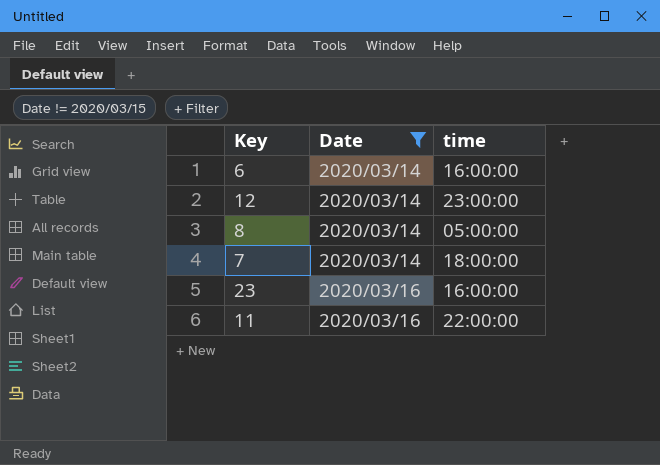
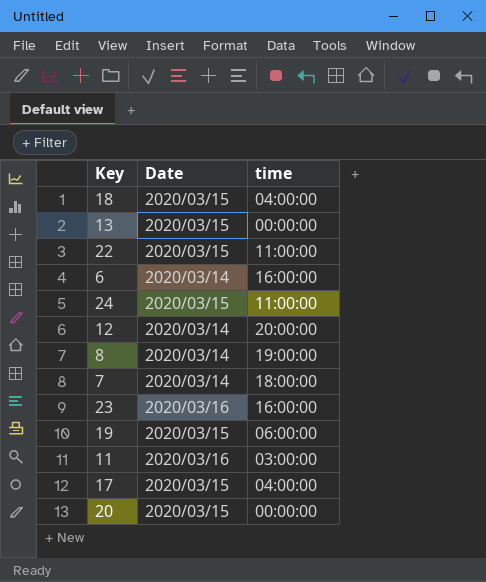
filter: Date != 2020/03/15 -> none
12 | time: 23:00:00 -> 20:00:00
8 | time: 05:00:00 -> 19:00:00
11 | time: 22:00:00 -> 03:00:00

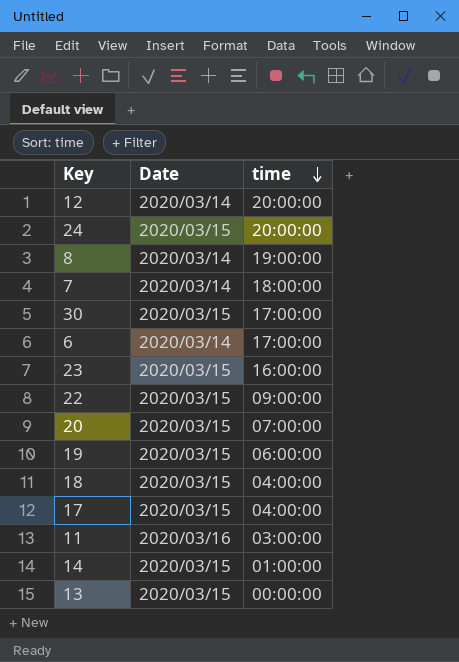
row order: none -> time descending
24 | time: 11:00:00 -> 20:00:00
row 30: none -> 2020/03/15 | 17:00:00
6 | time: 16:00:00 -> 17:00:00
23 | Date: 2020/03/16 -> 2020/03/15
22 | time: 11:00:00 -> 09:00:00
20 | time: 00:00:00 -> 07:00:00
row 14: none -> 2020/03/15 | 01:00:00

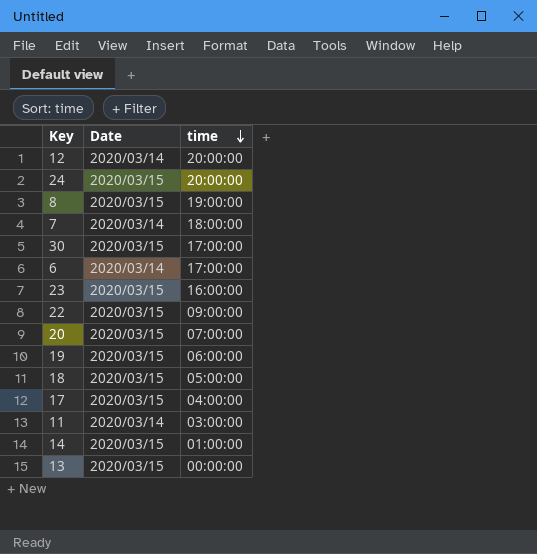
8 | Date: 2020/03/14 -> 2020/03/15
18 | time: 04:00:00 -> 05:00:00
11 | Date: 2020/03/16 -> 2020/03/14

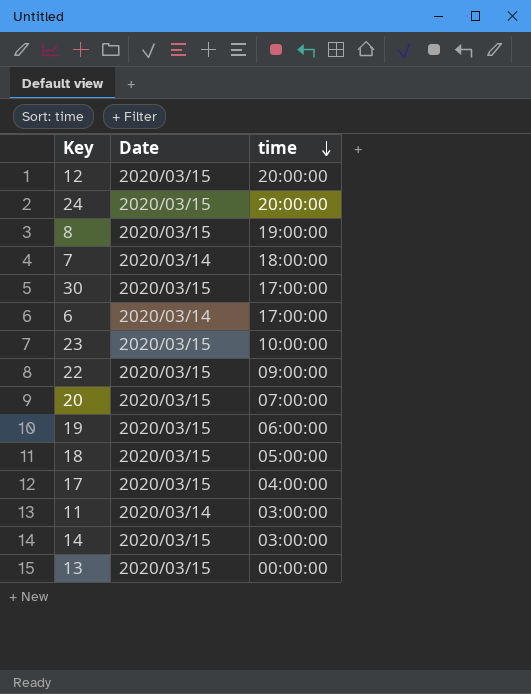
12 | Date: 2020/03/14 -> 2020/03/15
23 | time: 16:00:00 -> 10:00:00
14 | time: 01:00:00 -> 03:00:00

